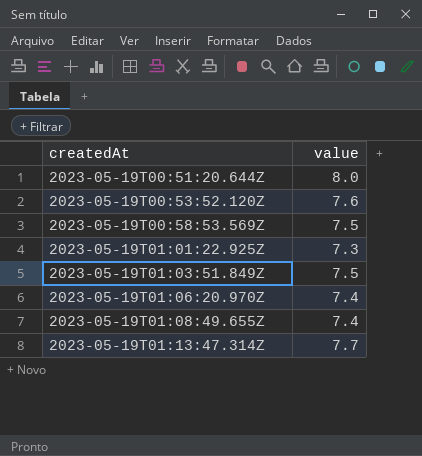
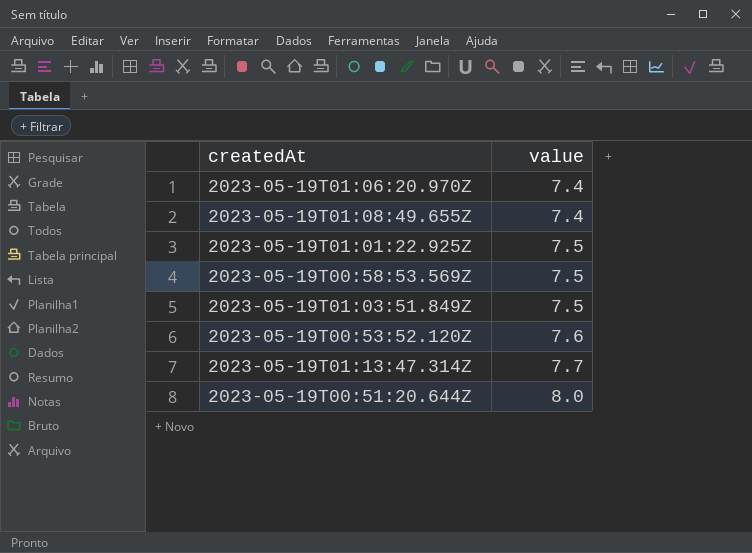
row order: createdAt ascending -> value ascending
2023-05-19T01:01:22.925Z | value: 7.3 -> 7.5

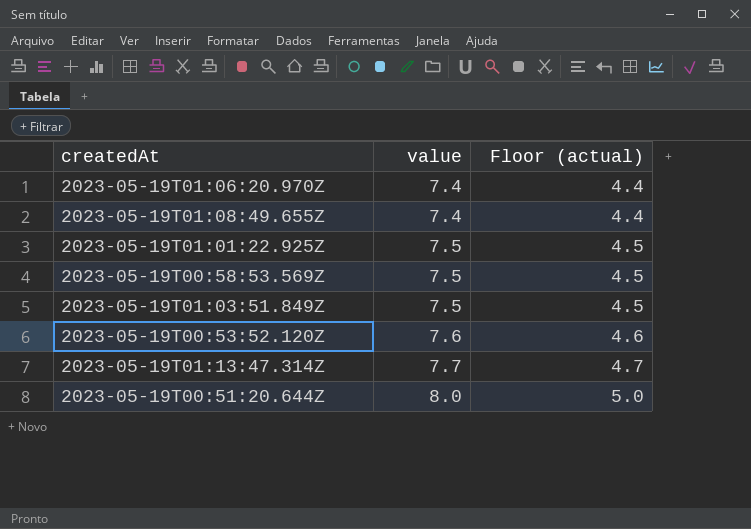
column Floor (actual) | formula: none -> [value] - 3

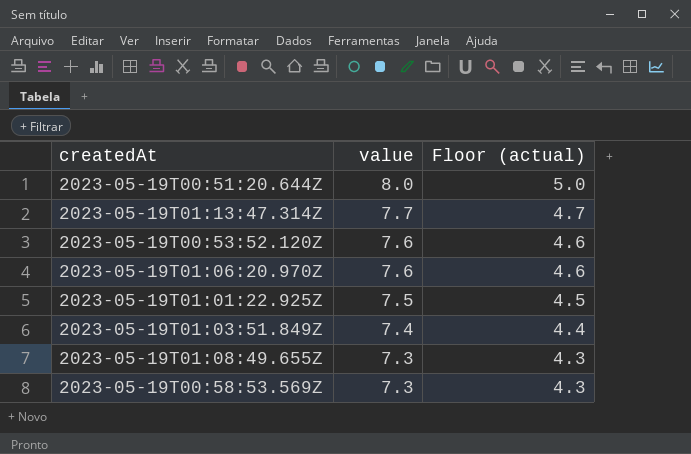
row order: value ascending -> value descending
2023-05-19T01:06:20.970Z | value: 7.4 -> 7.6
2023-05-19T01:06:20.970Z | Floor (actual): 4.4 -> 4.6
2023-05-19T01:03:51.849Z | value: 7.5 -> 7.4
2023-05-19T01:03:51.849Z | Floor (actual): 4.5 -> 4.4
2023-05-19T01:08:49.655Z | value: 7.4 -> 7.3
2023-05-19T01:08:49.655Z | Floor (actual): 4.4 -> 4.3
2023-05-19T00:58:53.569Z | value: 7.5 -> 7.3
2023-05-19T00:58:53.569Z | Floor (actual): 4.5 -> 4.3

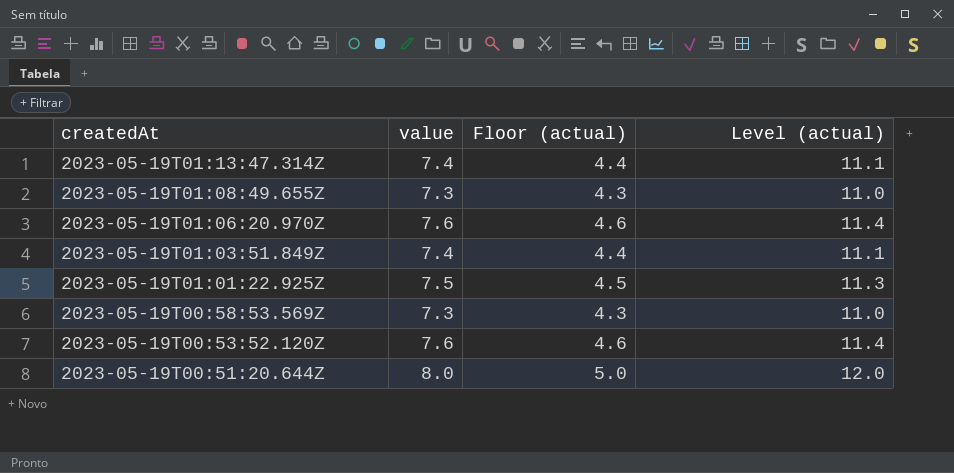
row order: value descending -> createdAt descending
column Level (actual) | formula: none -> [value] * 1.5
2023-05-19T01:13:47.314Z | value: 7.7 -> 7.4
2023-05-19T01:13:47.314Z | Floor (actual): 4.7 -> 4.4

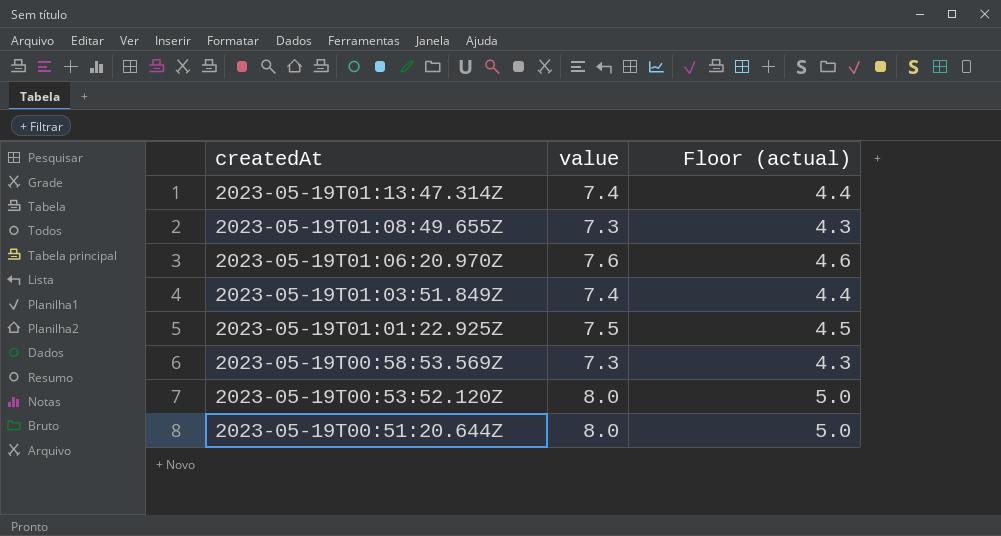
column Level (actual) | formula: [value] * 1.5 -> none
2023-05-19T00:53:52.120Z | value: 7.6 -> 8.0
2023-05-19T00:53:52.120Z | Floor (actual): 4.6 -> 5.0

